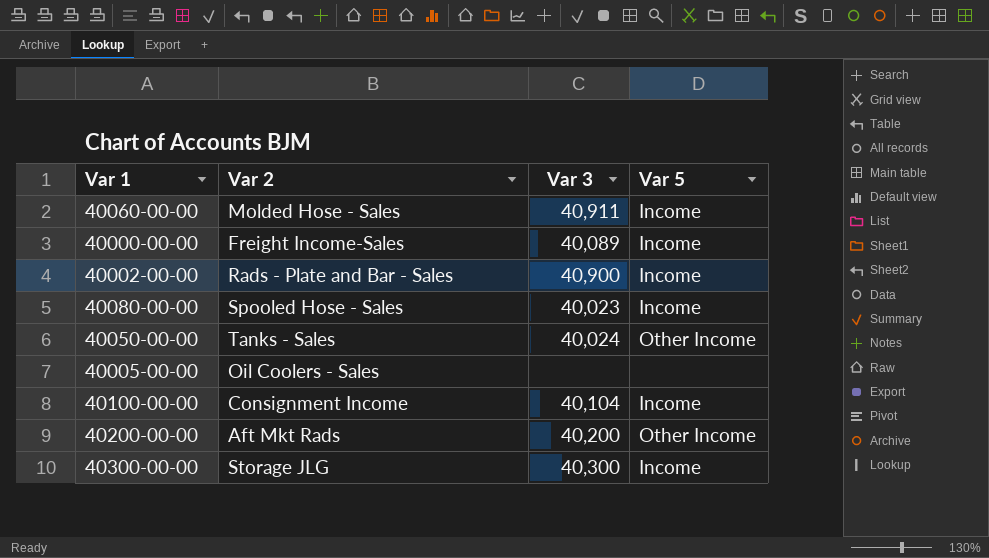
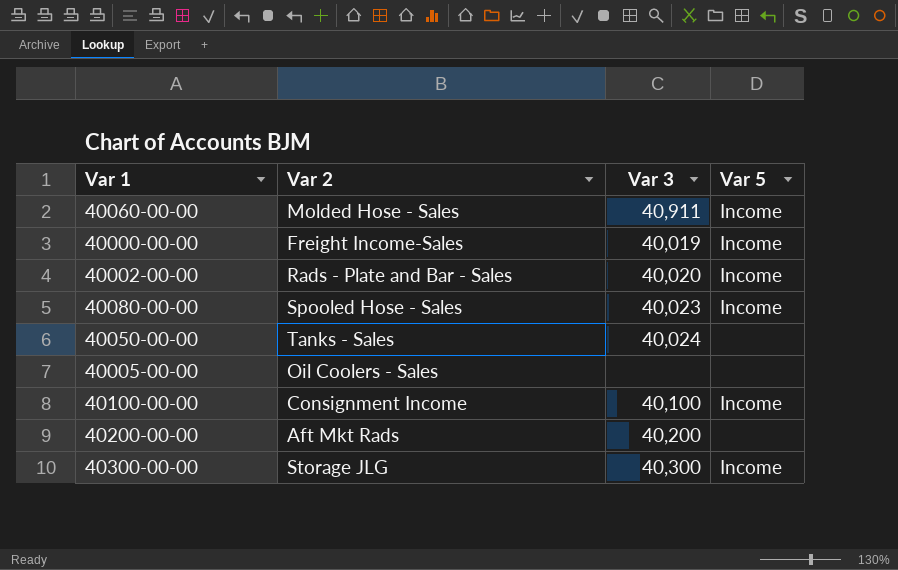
40000-00-00 | Var 3: 40,089 -> 40,019
40002-00-00 | Var 3: 40,900 -> 40,020
40050-00-00 | Var 5: Other Income -> none
40100-00-00 | Var 3: 40,104 -> 40,100
40200-00-00 | Var 5: Other Income -> none

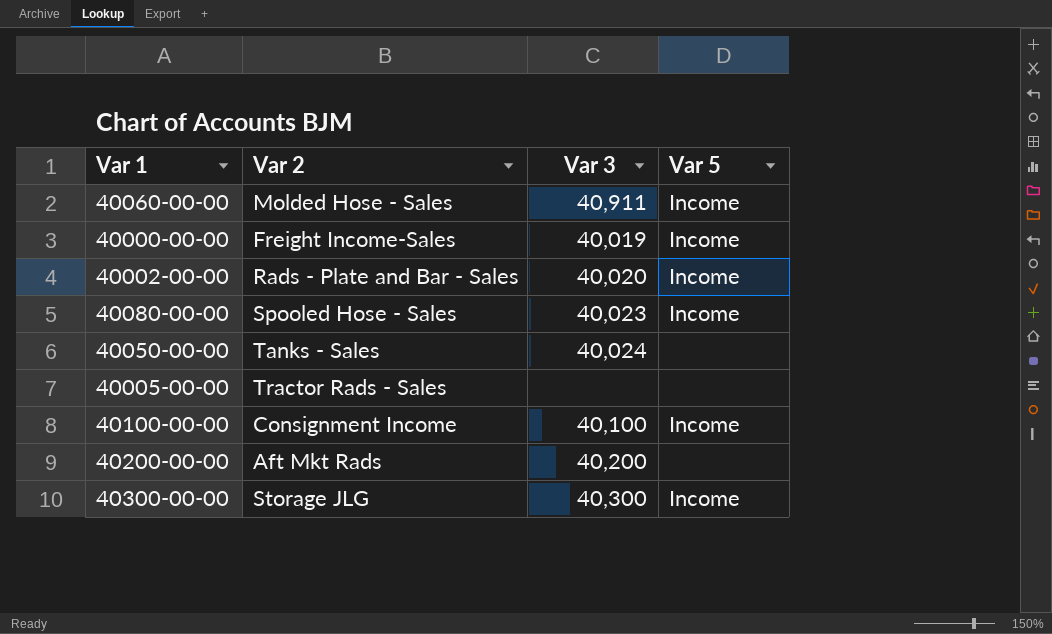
40005-00-00 | Var 2: Oil Coolers - Sales -> Tractor Rads - Sales

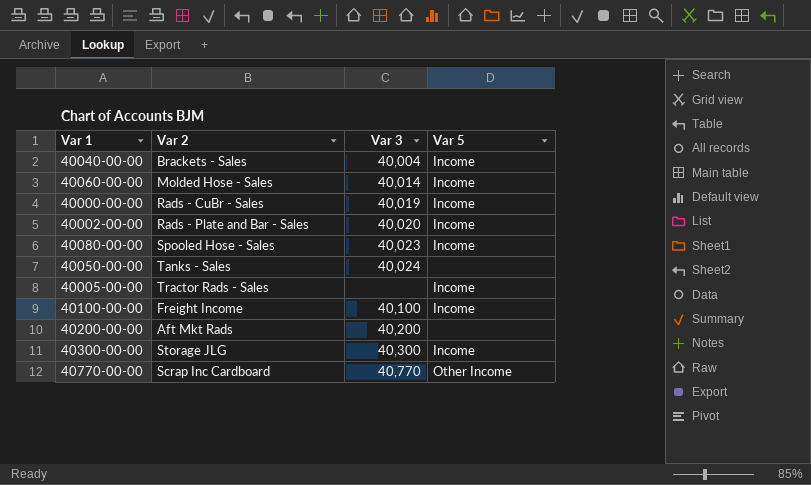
row 40040-00-00: none -> Brackets - Sales | 40,004 | Income
40060-00-00 | Var 3: 40,911 -> 40,014
40000-00-00 | Var 2: Freight Income-Sales -> Rads - CuBr - Sales
40005-00-00 | Var 5: none -> Income
40100-00-00 | Var 2: Consignment Income -> Freight Income
row 40770-00-00: none -> Scrap Inc Cardboard | 40,770 | Other Income

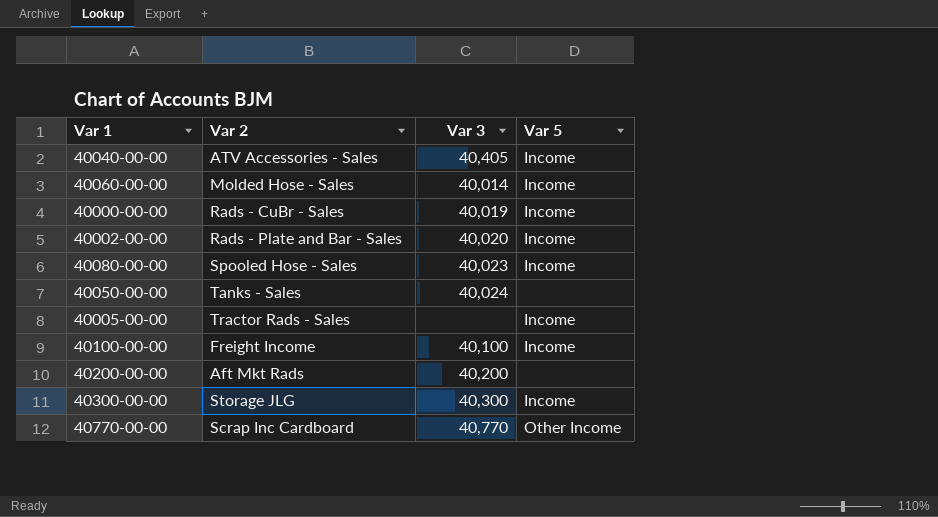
40040-00-00 | Var 2: Brackets - Sales -> ATV Accessories - Sales
40040-00-00 | Var 3: 40,004 -> 40,405

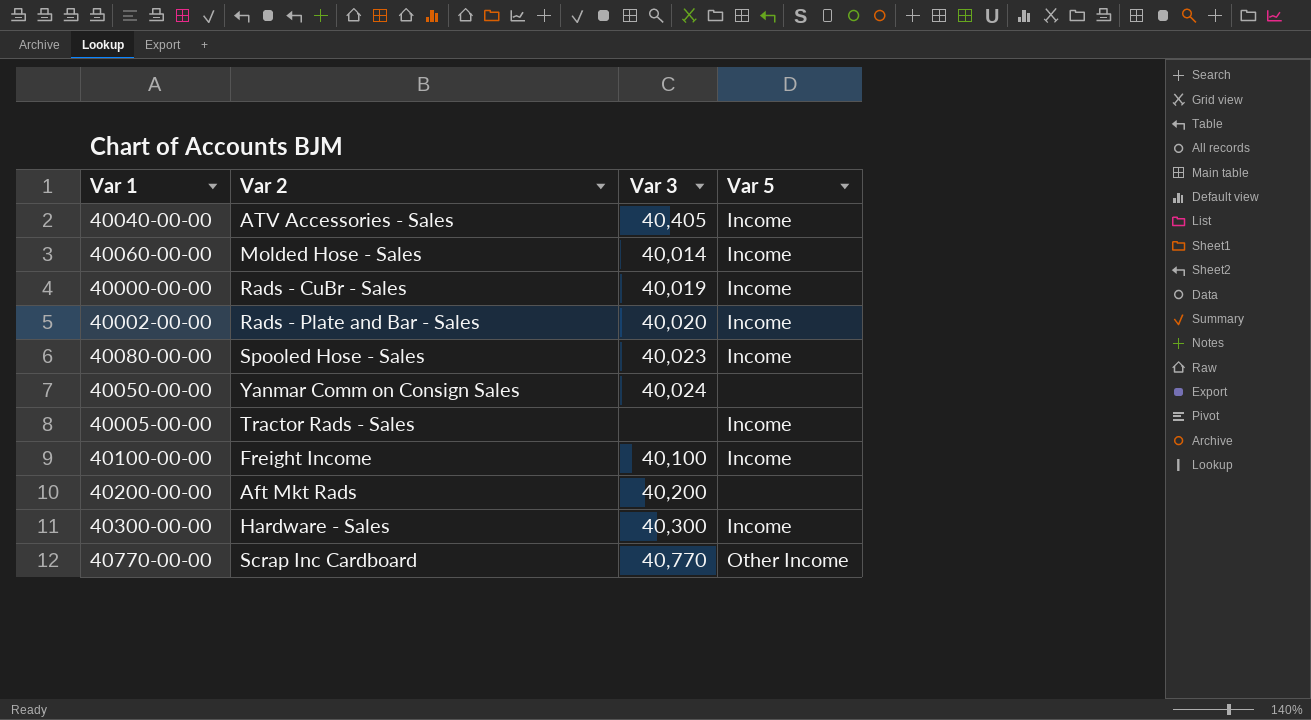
40050-00-00 | Var 2: Tanks - Sales -> Yanmar Comm on Consign Sales
40300-00-00 | Var 2: Storage JLG -> Hardware - Sales

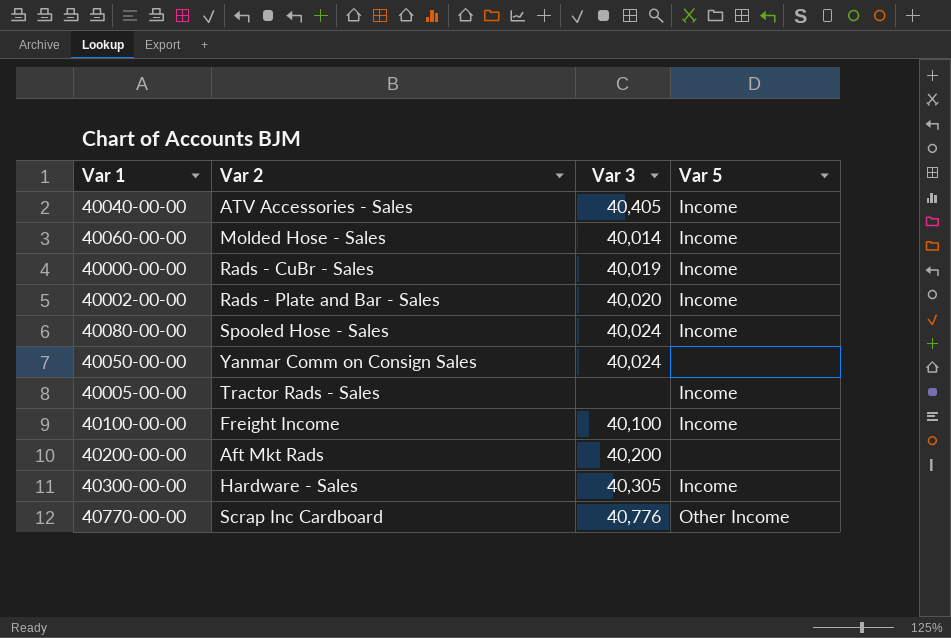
40080-00-00 | Var 3: 40,023 -> 40,024
40300-00-00 | Var 3: 40,300 -> 40,305
40770-00-00 | Var 3: 40,770 -> 40,776

